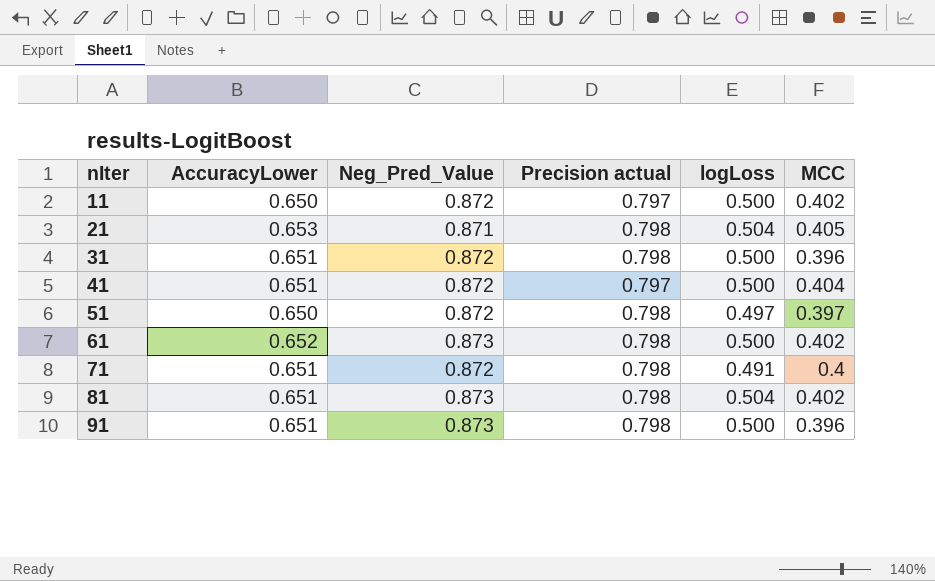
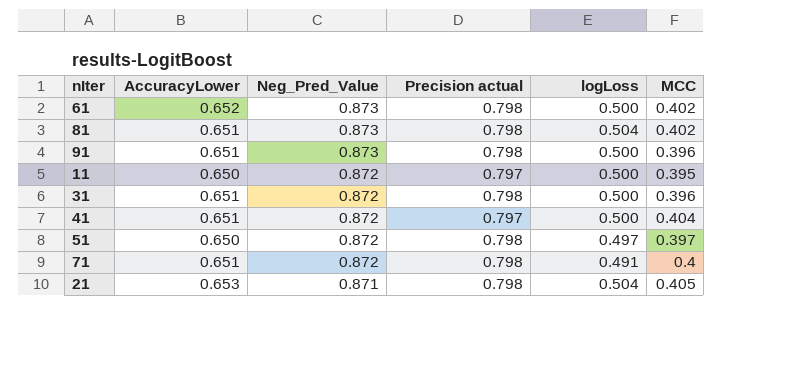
row order: nIter ascending -> Neg_Pred_Value descending
11 | MCC: 0.402 -> 0.395

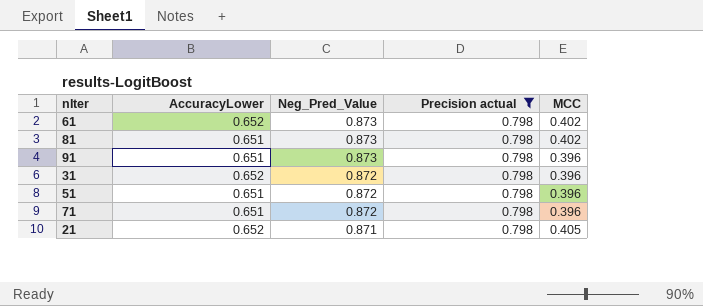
filter: none -> Precision actual = 0.798
column logLoss | position: 5 -> none
31 | AccuracyLower: 0.651 -> 0.652
51 | AccuracyLower: 0.650 -> 0.651
51 | MCC: 0.397 -> 0.396
71 | MCC: 0.4 -> 0.396
21 | AccuracyLower: 0.653 -> 0.652

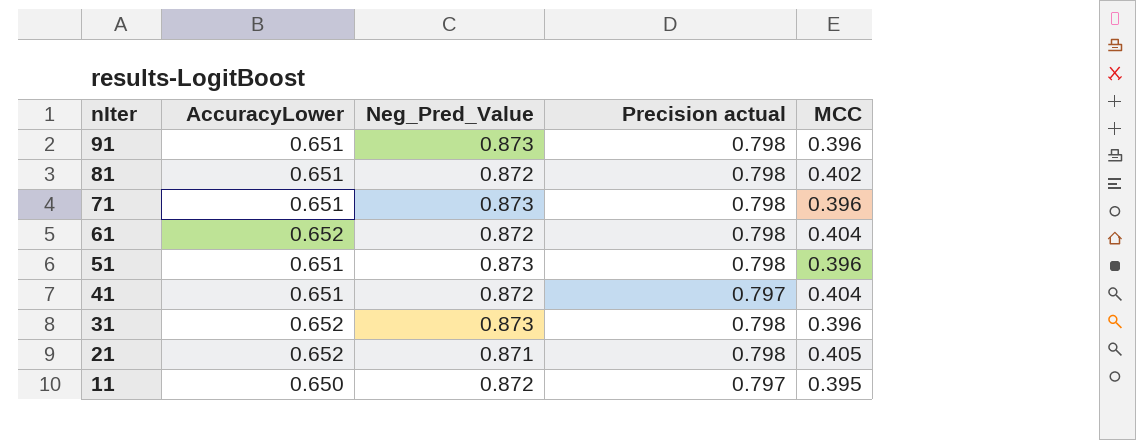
filter: Precision actual = 0.798 -> none
row order: Neg_Pred_Value descending -> nIter descending
81 | Neg_Pred_Value: 0.873 -> 0.872
71 | Neg_Pred_Value: 0.872 -> 0.873
61 | Neg_Pred_Value: 0.873 -> 0.872
61 | MCC: 0.402 -> 0.404
51 | Neg_Pred_Value: 0.872 -> 0.873
31 | Neg_Pred_Value: 0.872 -> 0.873

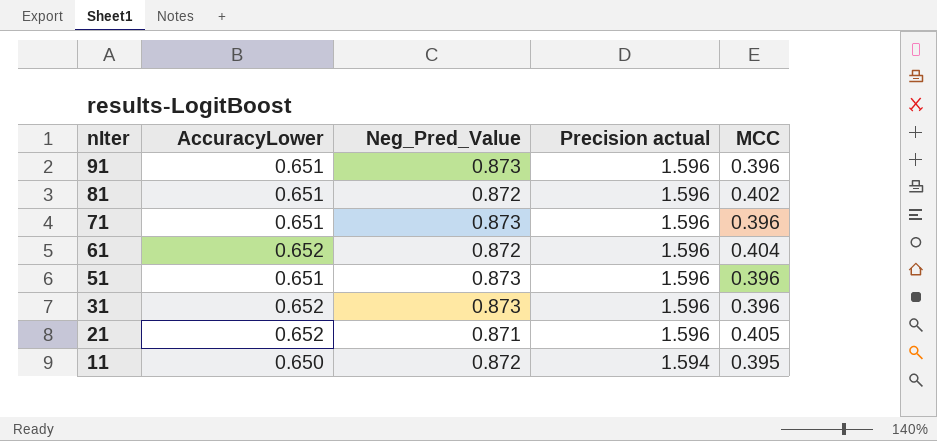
row 41: 0.651 | 0.872 | 0.797 | 0.404 -> none
91 | Precision actual: 0.798 -> 1.596
81 | Precision actual: 0.798 -> 1.596
71 | Precision actual: 0.798 -> 1.596
61 | Precision actual: 0.798 -> 1.596
51 | Precision actual: 0.798 -> 1.596
31 | Precision actual: 0.798 -> 1.596
21 | Precision actual: 0.798 -> 1.596
11 | Precision actual: 0.797 -> 1.594

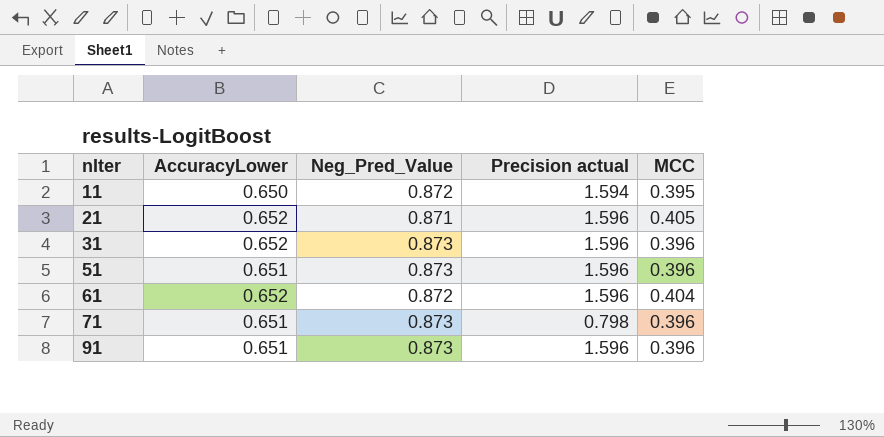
row order: nIter descending -> nIter ascending
row 81: 0.651 | 0.872 | 1.596 | 0.402 -> none
71 | Precision actual: 1.596 -> 0.798

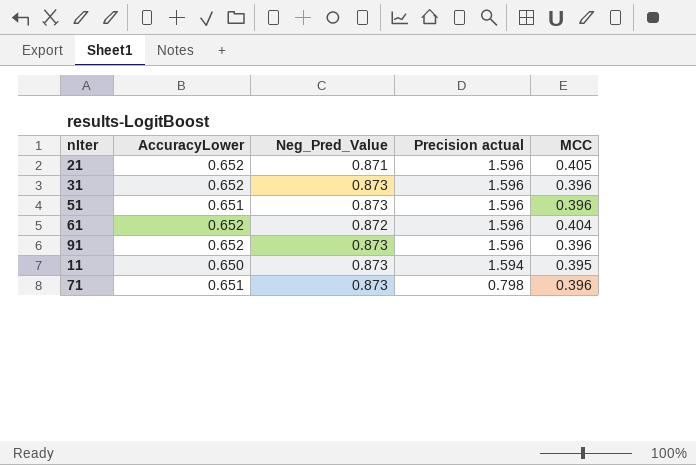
row order: nIter ascending -> Precision actual descending
91 | AccuracyLower: 0.651 -> 0.652
11 | Neg_Pred_Value: 0.872 -> 0.873

